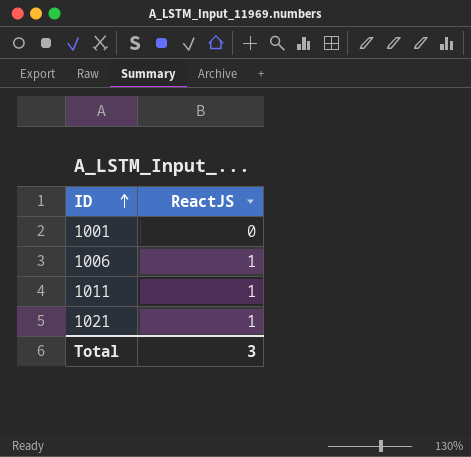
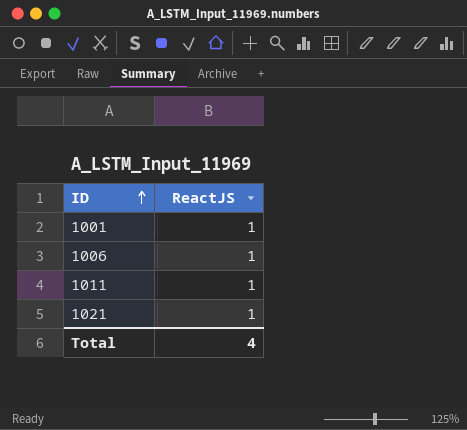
1001 | ReactJS: 0 -> 1
Total | ReactJS: 3 -> 4

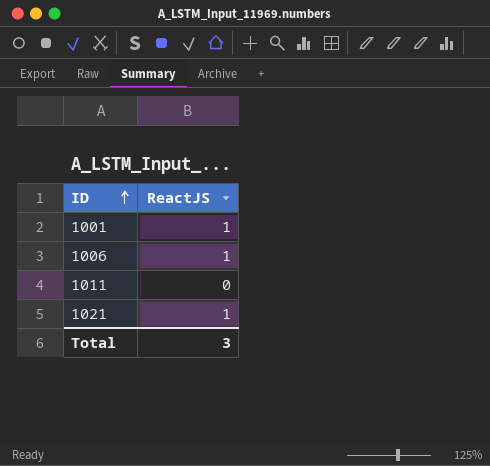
1011 | ReactJS: 1 -> 0
Total | ReactJS: 4 -> 3

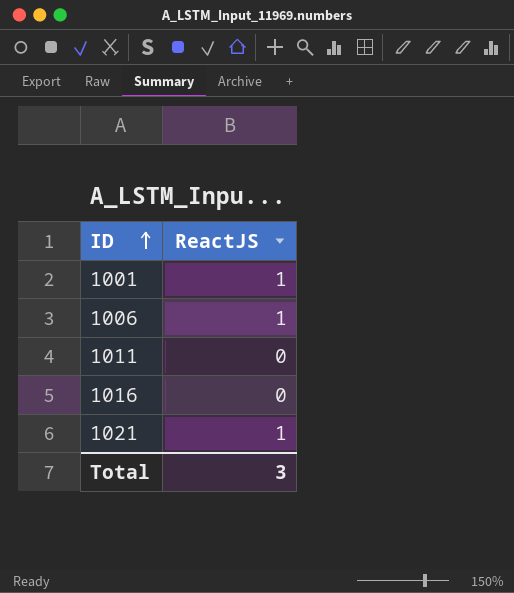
row 1016: none -> 0

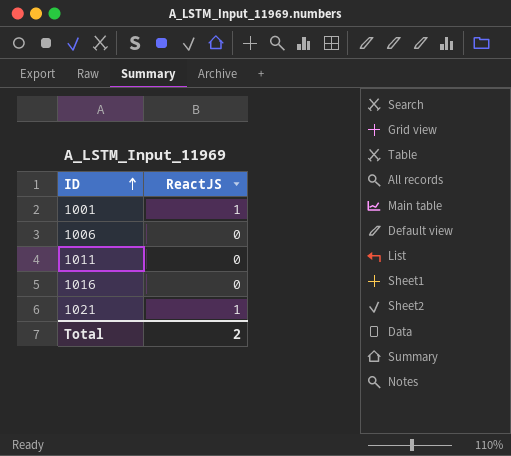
1006 | ReactJS: 1 -> 0
Total | ReactJS: 3 -> 2

